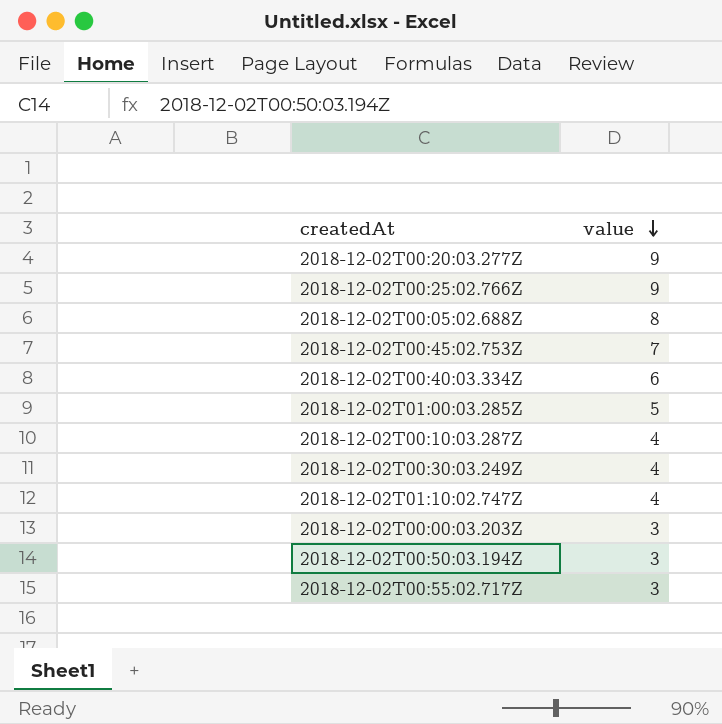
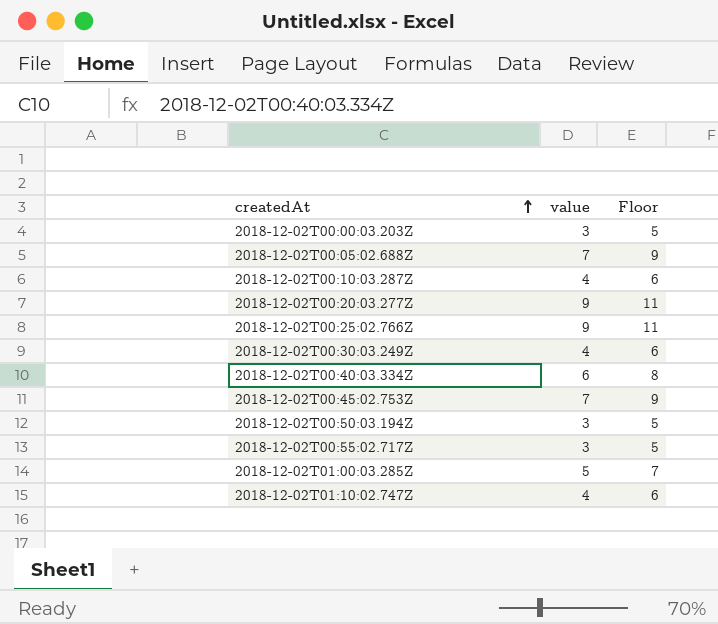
row order: value descending -> createdAt ascending
column Floor | formula: none -> [value] + 2
2018-12-02T00:05:02.688Z | value: 8 -> 7

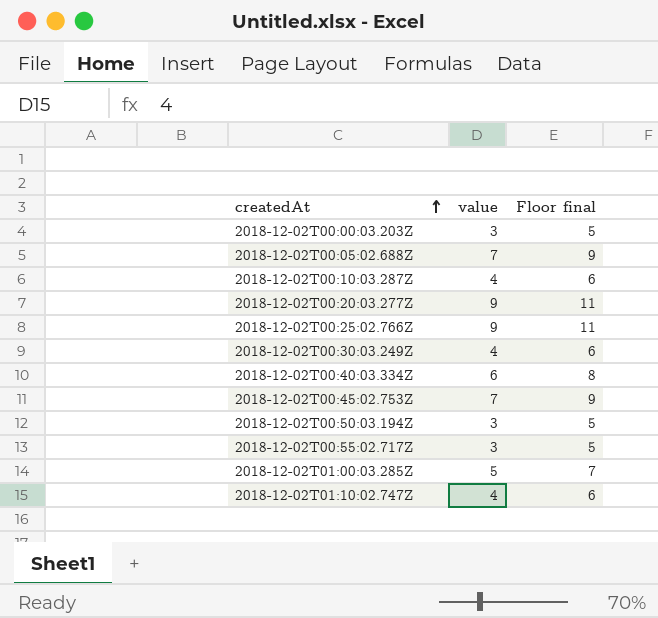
column name: Floor -> Floor final

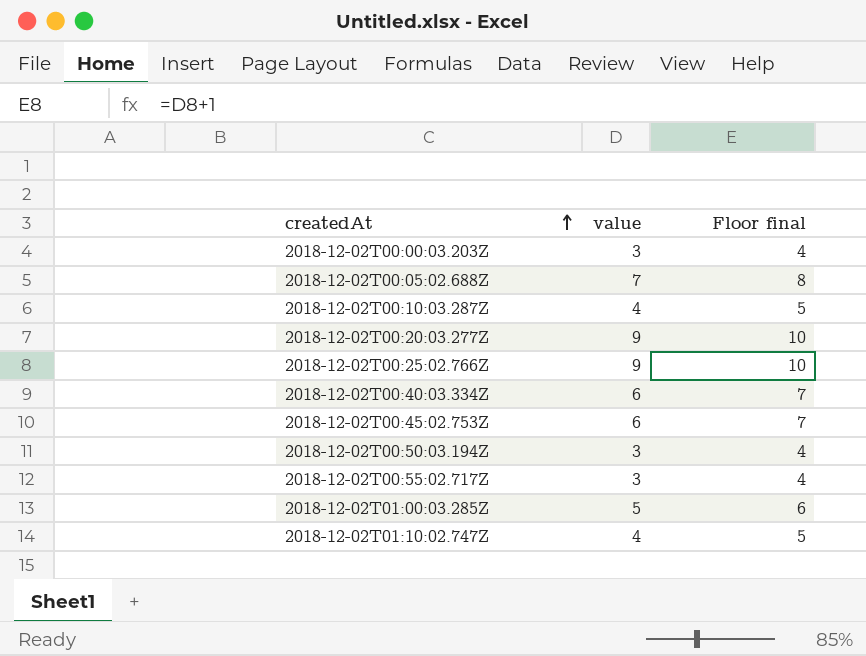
column Floor final | formula: [value] + 2 -> [value] + 1
row 2018-12-02T00:30:03.249Z: 4 | 6 -> none
2018-12-02T00:45:02.753Z | value: 7 -> 6

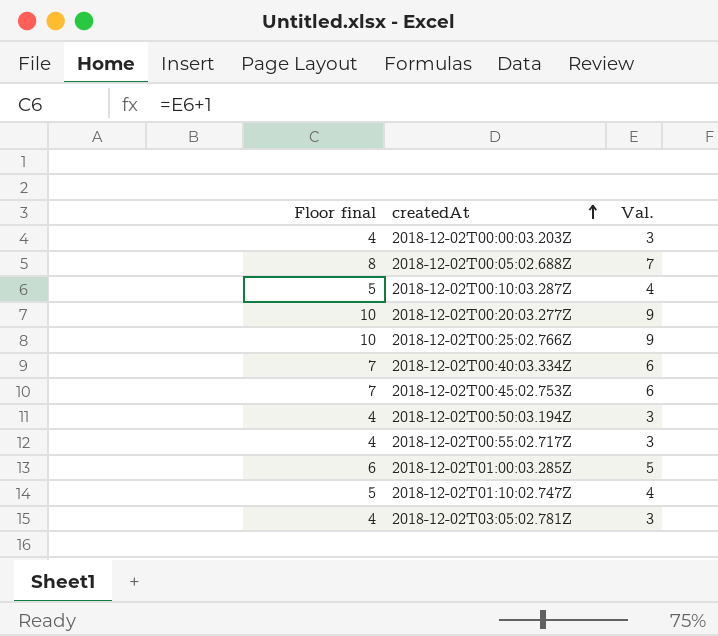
column Floor final | position: 3 -> 1
column name: value -> Val.
row 2018-12-02T03:05:02.781Z: none -> 4 | 3

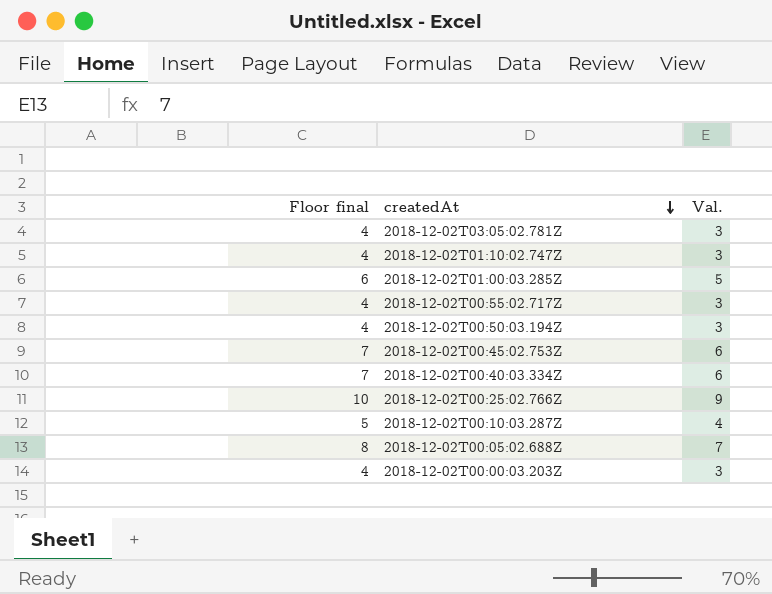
row order: createdAt ascending -> createdAt descending
row 2018-12-02T00:20:03.277Z: 10 | 9 -> none
2018-12-02T01:10:02.747Z | Floor final: 5 -> 4
2018-12-02T01:10:02.747Z | Val.: 4 -> 3

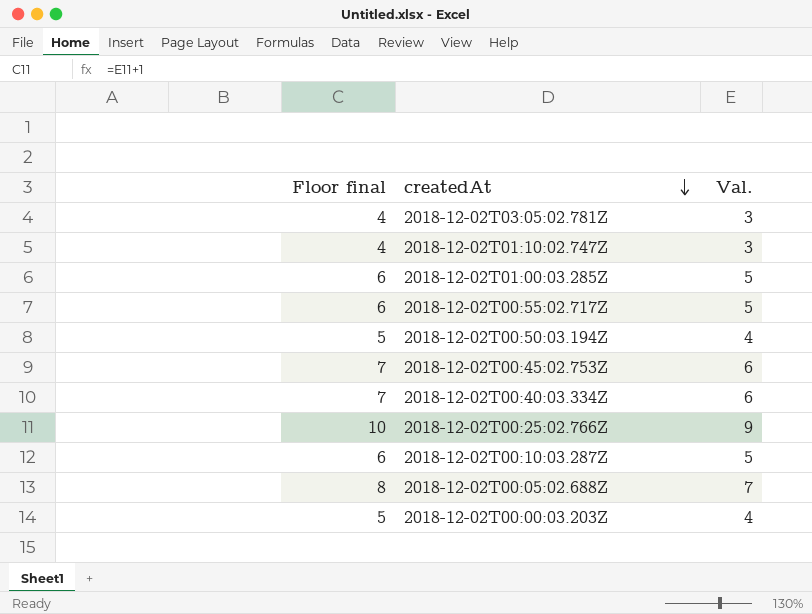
2018-12-02T00:55:02.717Z | Floor final: 4 -> 6
2018-12-02T00:55:02.717Z | Val.: 3 -> 5
2018-12-02T00:50:03.194Z | Floor final: 4 -> 5
2018-12-02T00:50:03.194Z | Val.: 3 -> 4
2018-12-02T00:10:03.287Z | Floor final: 5 -> 6
2018-12-02T00:10:03.287Z | Val.: 4 -> 5
2018-12-02T00:00:03.203Z | Floor final: 4 -> 5
2018-12-02T00:00:03.203Z | Val.: 3 -> 4

